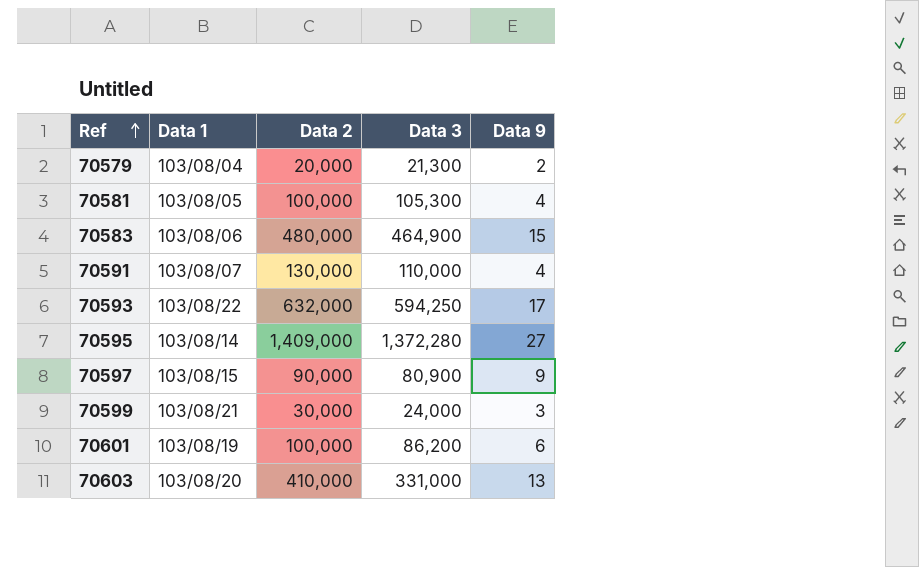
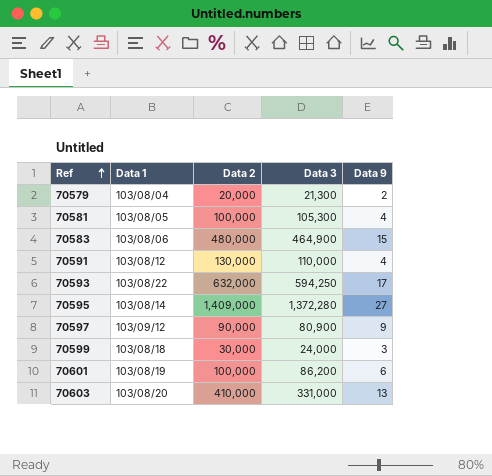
70591 | Data 1: 103/08/07 -> 103/08/12
70597 | Data 1: 103/08/15 -> 103/09/12
70599 | Data 1: 103/08/21 -> 103/08/18

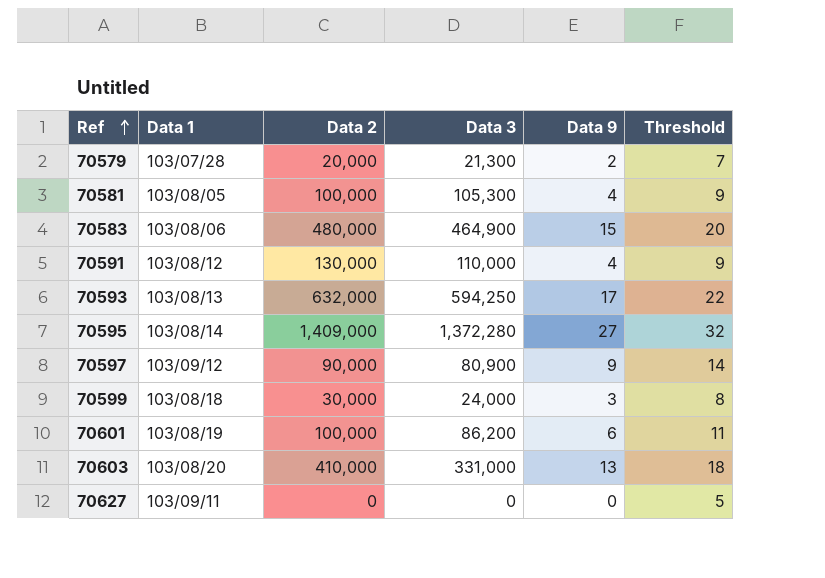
column Threshold | formula: none -> [Data 9] + 5
70579 | Data 1: 103/08/04 -> 103/07/28
70593 | Data 1: 103/08/22 -> 103/08/13
row 70627: none -> 103/09/11 | 0 | 0 | 0 | 5

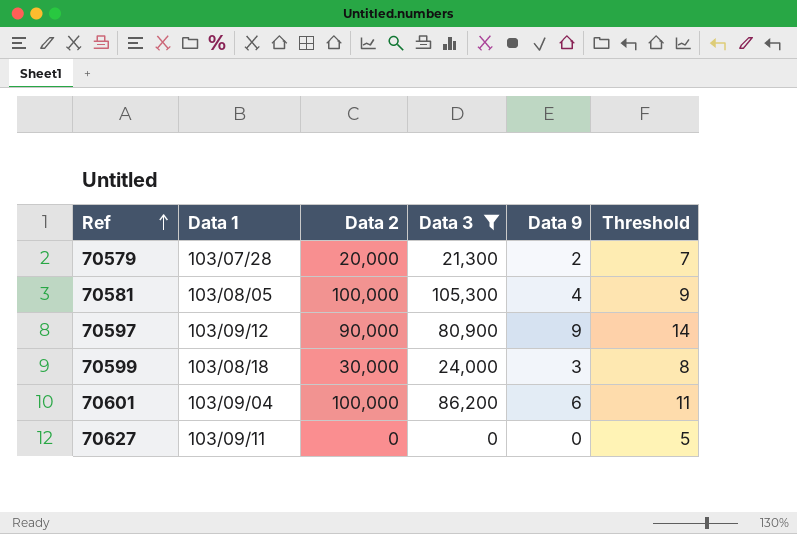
filter: none -> Data 3 <= 105,300
70601 | Data 1: 103/08/19 -> 103/09/04

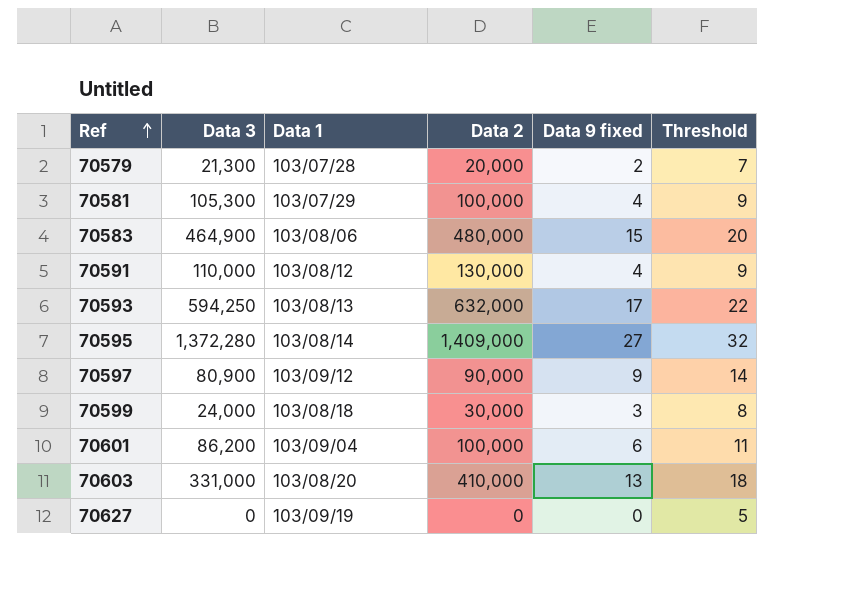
filter: Data 3 <= 105,300 -> none
column Data 3 | position: 4 -> 2
column name: Data 9 -> Data 9 fixed
70581 | Data 1: 103/08/05 -> 103/07/29
70627 | Data 1: 103/09/11 -> 103/09/19

